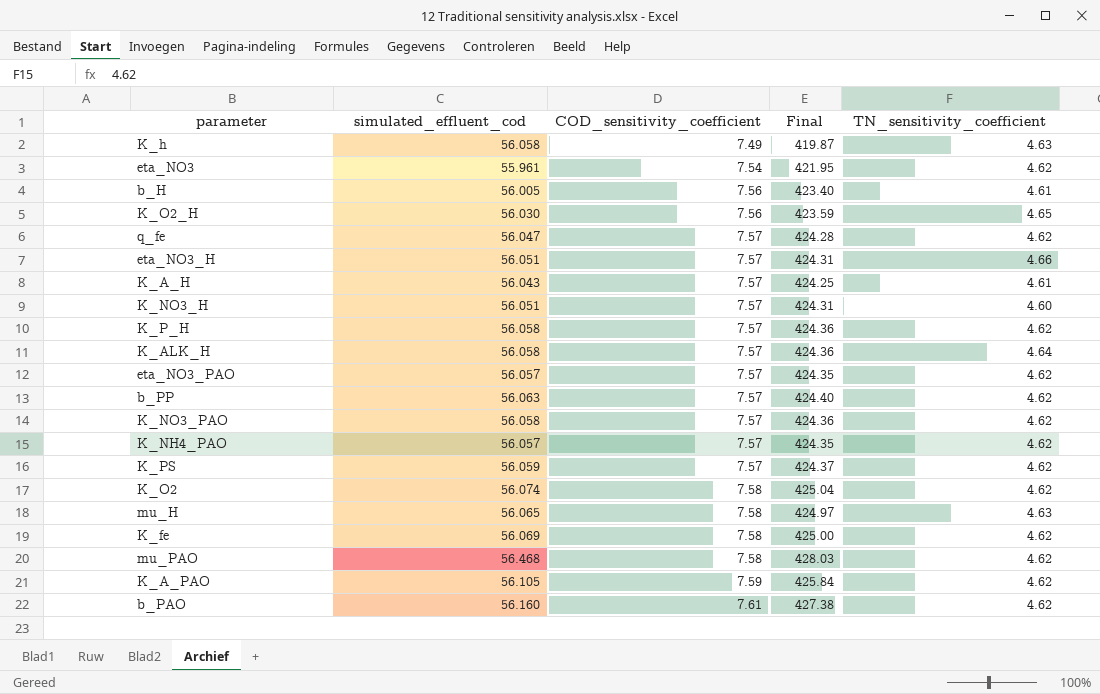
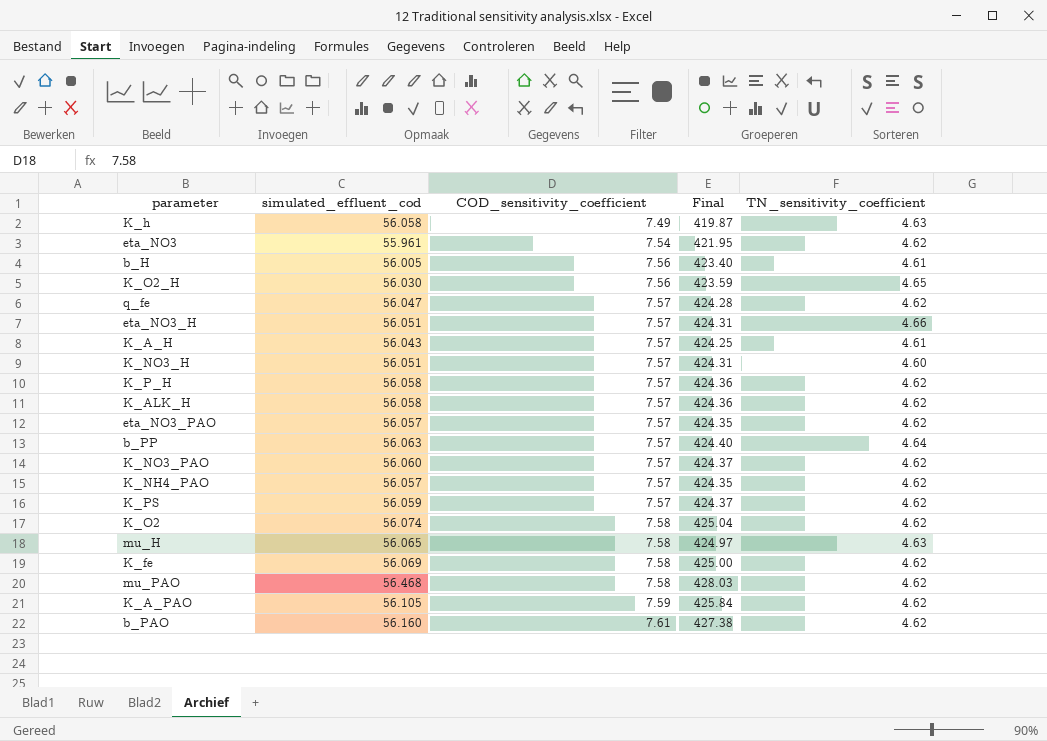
K_ALK_H | TN_sensitivity_coefficient: 4.64 -> 4.62
b_PP | TN_sensitivity_coefficient: 4.62 -> 4.64
K_NO3_PAO | simulated_effluent_cod: 56.058 -> 56.060
K_NO3_PAO | Final: 424.36 -> 424.37

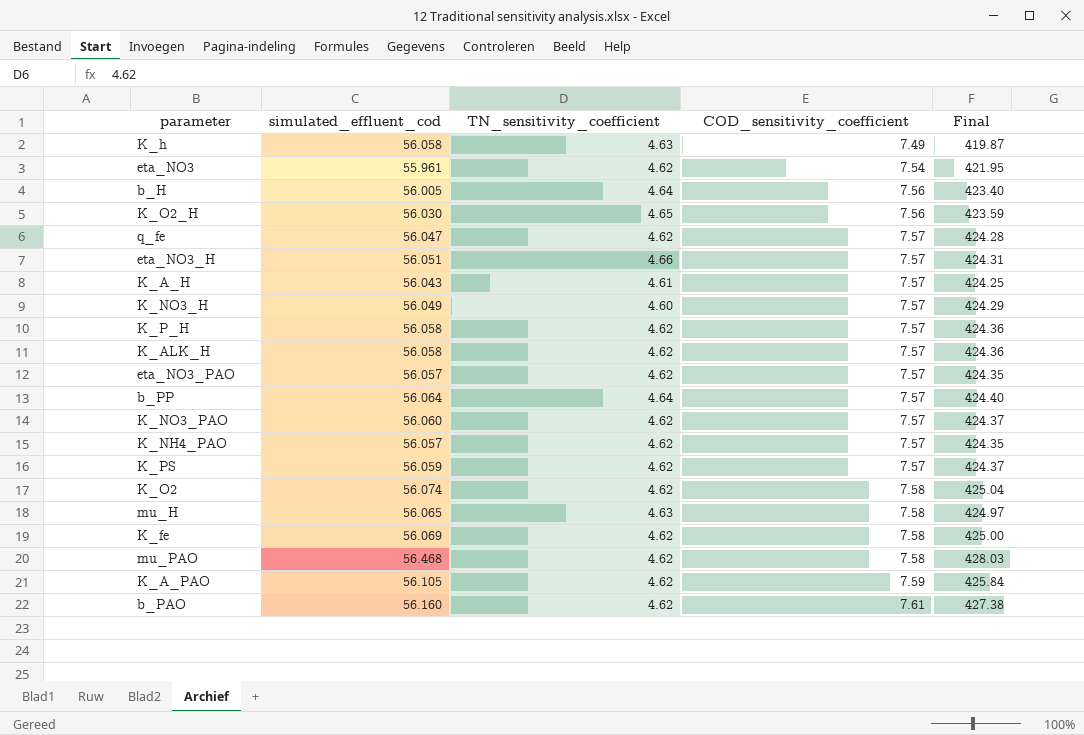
column TN_sensitivity_coefficient | position: 5 -> 3
b_H | TN_sensitivity_coefficient: 4.61 -> 4.64
K_NO3_H | simulated_effluent_cod: 56.051 -> 56.049
K_NO3_H | Final: 424.31 -> 424.29
b_PP | simulated_effluent_cod: 56.063 -> 56.064

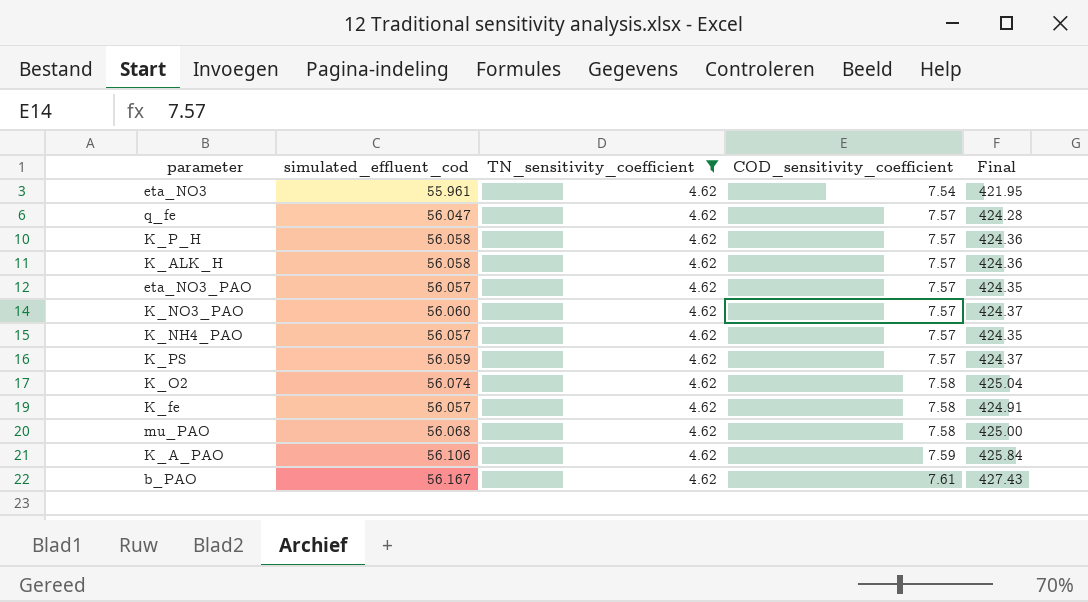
filter: none -> TN_sensitivity_coefficient = 4.62
K_fe | simulated_effluent_cod: 56.069 -> 56.057
K_fe | Final: 425.00 -> 424.91
mu_PAO | simulated_effluent_cod: 56.468 -> 56.068
mu_PAO | Final: 428.03 -> 425.00
K_A_PAO | simulated_effluent_cod: 56.105 -> 56.106
b_PAO | simulated_effluent_cod: 56.160 -> 56.167
b_PAO | Final: 427.38 -> 427.43

